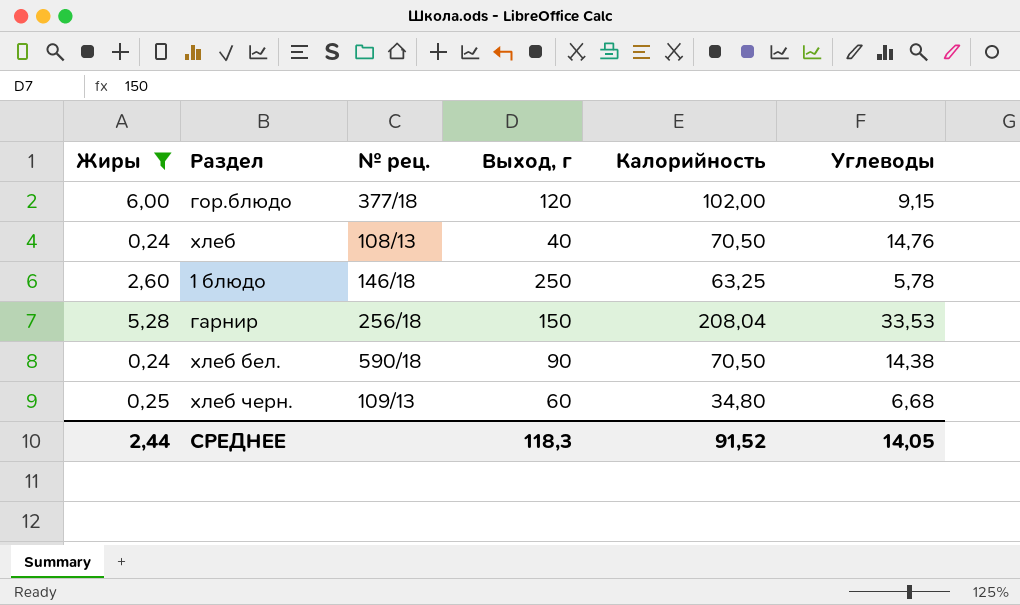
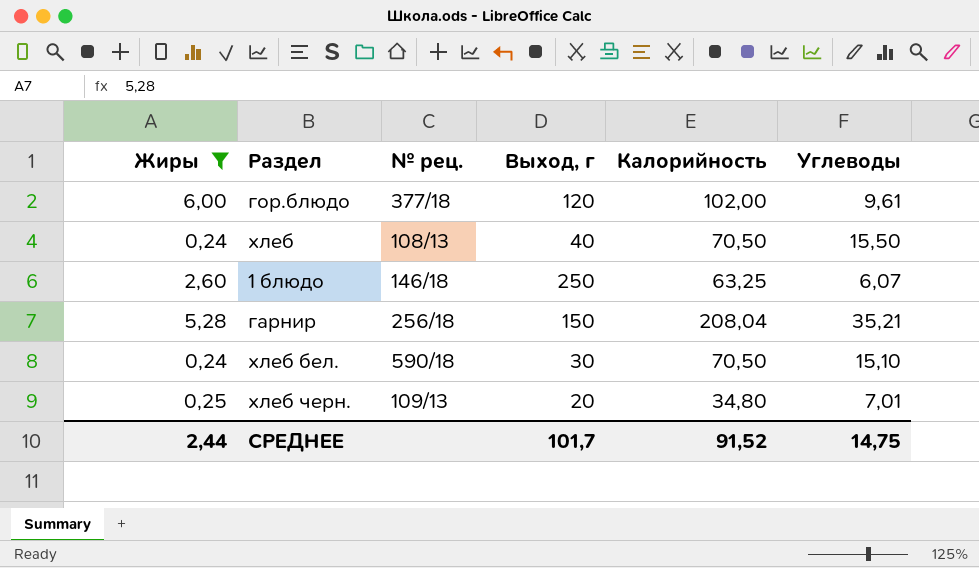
гор.блюдо | Углеводы: 9,15 -> 9,61
хлеб | Углеводы: 14,76 -> 15,50
1 блюдо | Углеводы: 5,78 -> 6,07
гарнир | Углеводы: 33,53 -> 35,21
хлеб бел. | Выход, г: 90 -> 30
хлеб бел. | Углеводы: 14,38 -> 15,10
хлеб черн. | Выход, г: 60 -> 20
хлеб черн. | Углеводы: 6,68 -> 7,01
СРЕДНЕЕ | Выход, г: 118,3 -> 101,7
СРЕДНЕЕ | Углеводы: 14,05 -> 14,75

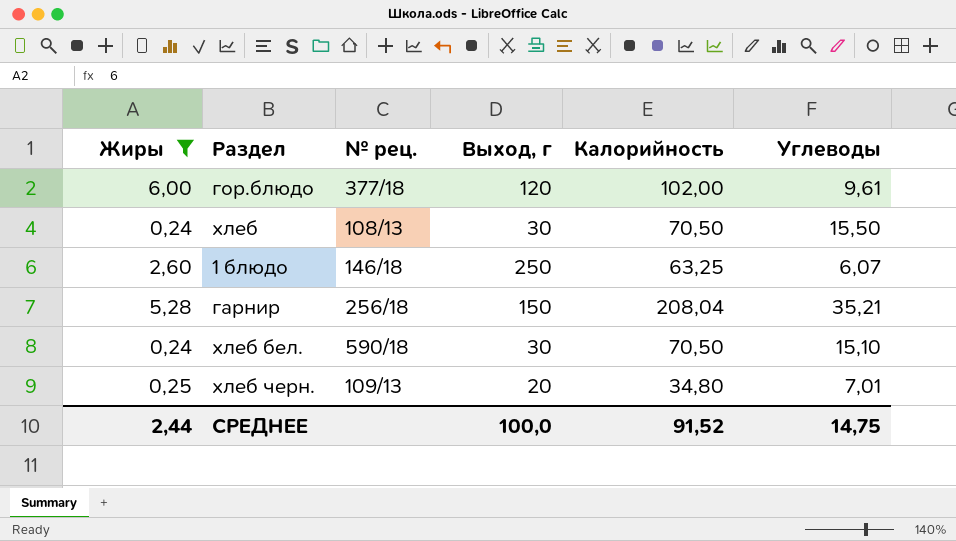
хлеб | Выход, г: 40 -> 30
СРЕДНЕЕ | Выход, г: 101,7 -> 100,0

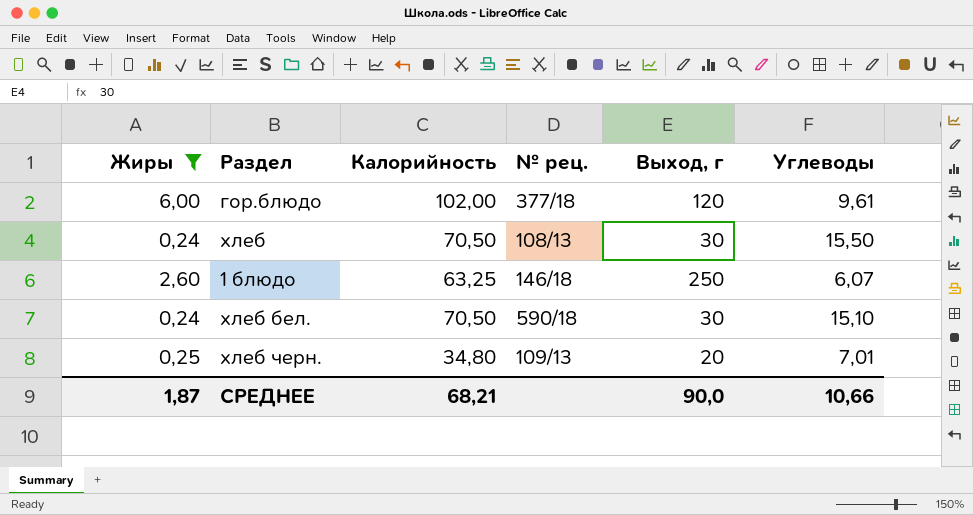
column Калорийность | position: 5 -> 3
row гарнир: 5,28 | 256/18 | 150 | 208,04 | 35,21 -> none
СРЕДНЕЕ | Жиры: 2,44 -> 1,87
СРЕДНЕЕ | Калорийность: 91,52 -> 68,21
СРЕДНЕЕ | Выход, г: 100,0 -> 90,0
СРЕДНЕЕ | Углеводы: 14,75 -> 10,66

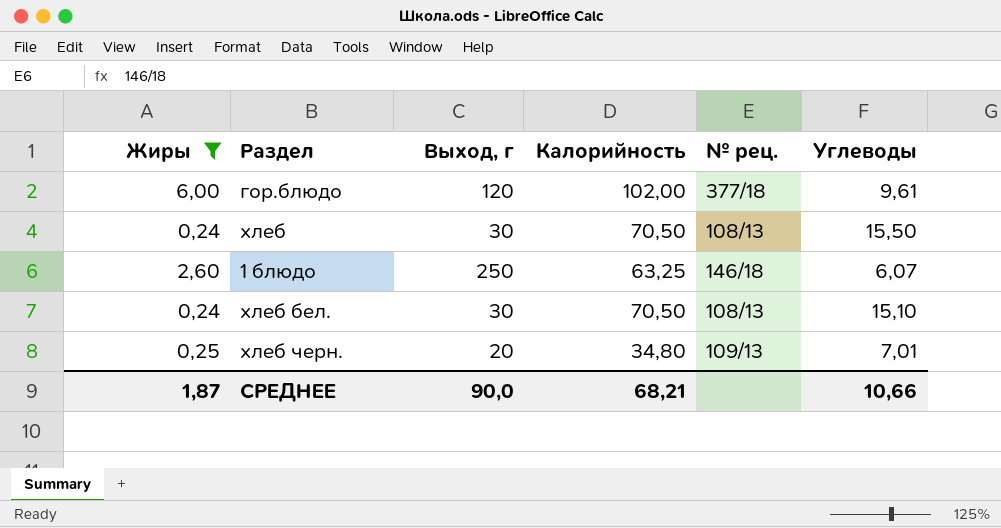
column Выход, г | position: 5 -> 3
хлеб бел. | № рец.: 590/18 -> 108/13

